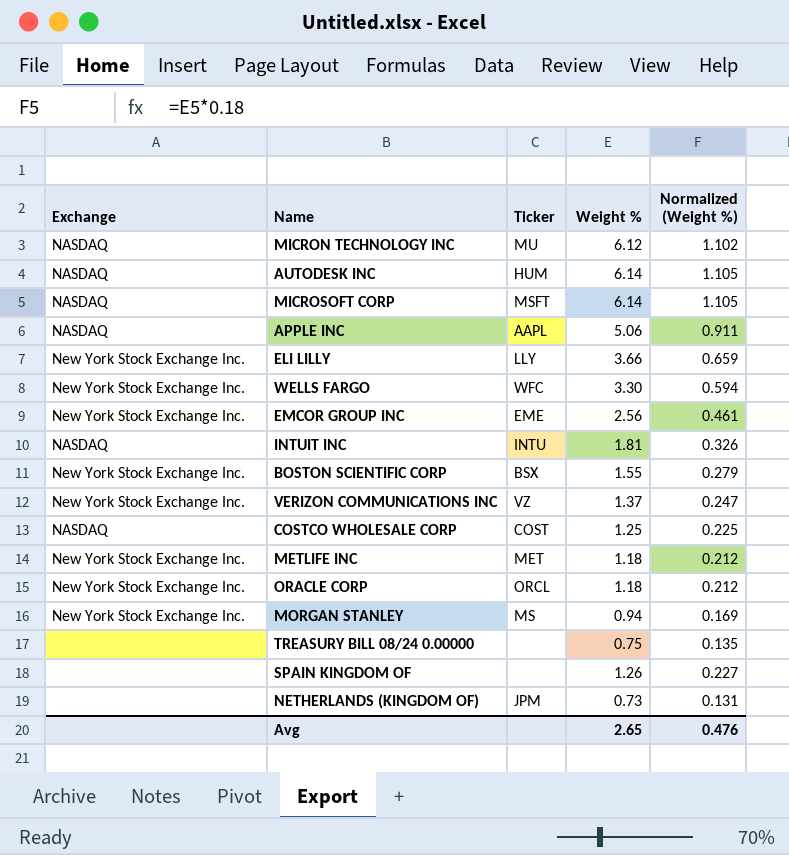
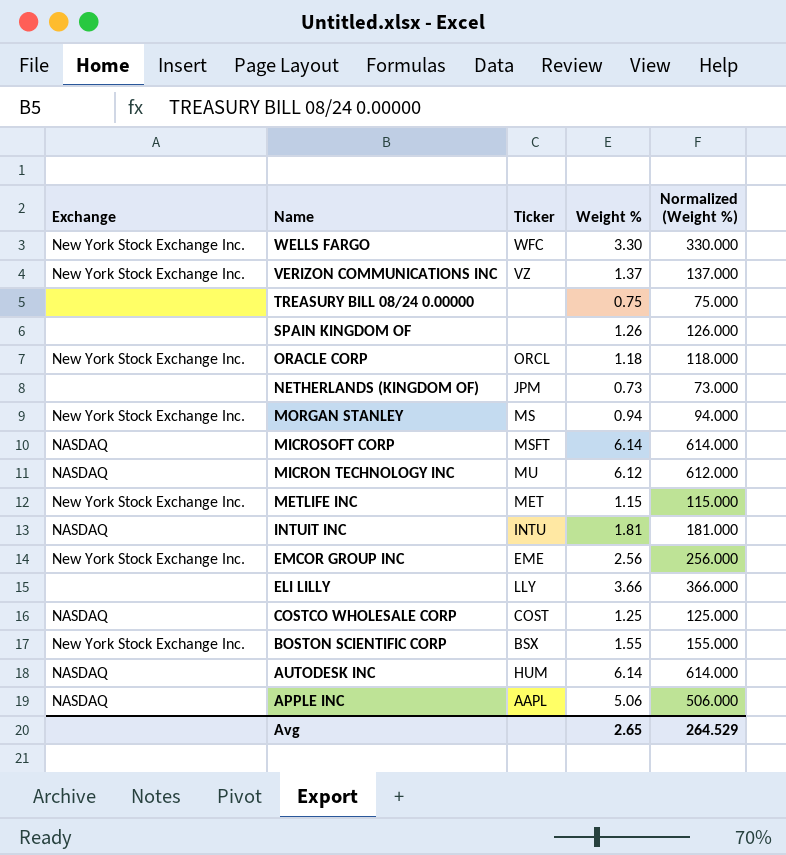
row order: none -> Name descending
column Normalized (Weight %) | formula: [Weight %] * 0.18 -> [Weight %] * 100
METLIFE INC | Weight %: 1.18 -> 1.15
ELI LILLY | Exchange: New York Stock Exchange Inc. -> none
Avg | Normalized (Weight %): 0.476 -> 264.529

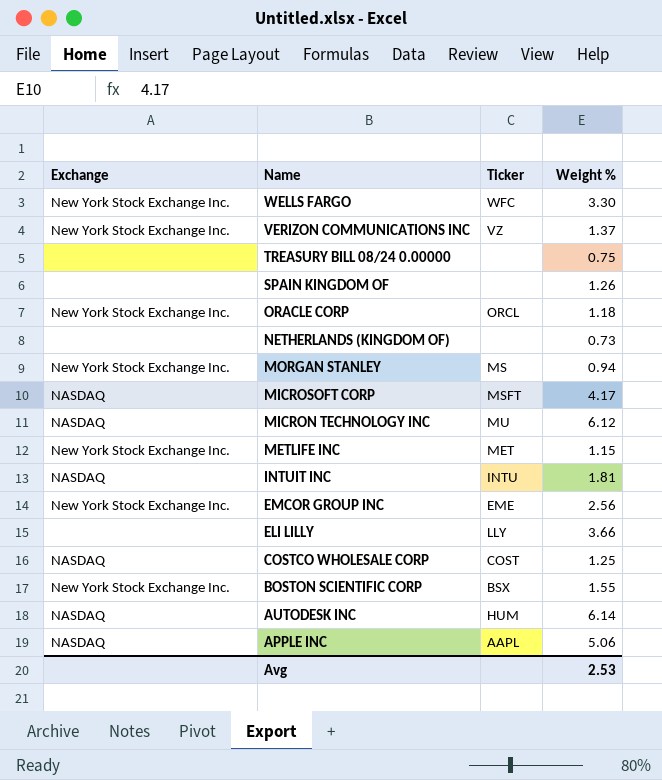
column Normalized (Weight %) | formula: [Weight %] * 100 -> none
NETHERLANDS (KINGDOM OF) | Ticker: JPM -> none
MICROSOFT CORP | Weight %: 6.14 -> 4.17
Avg | Weight %: 2.65 -> 2.53

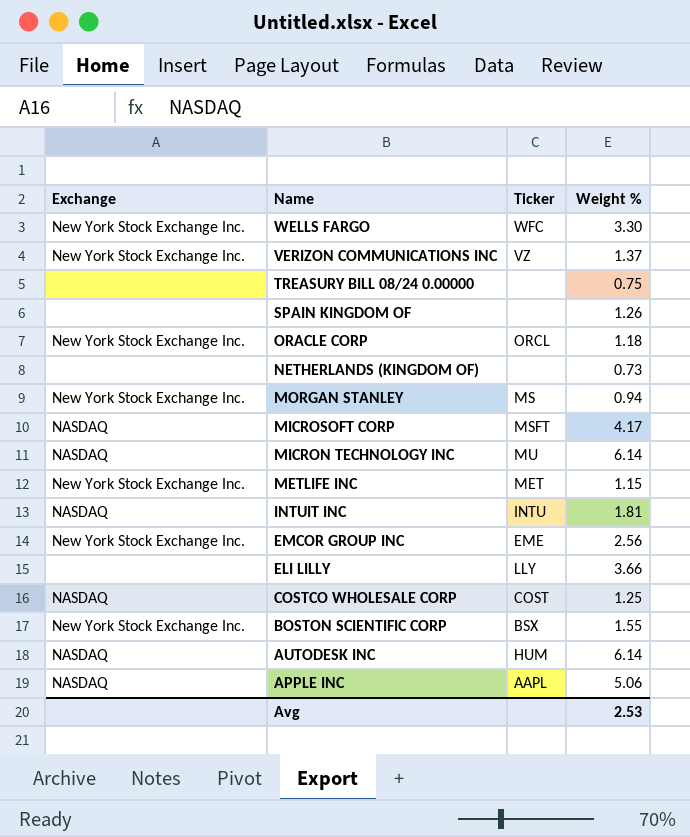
MICRON TECHNOLOGY INC | Weight %: 6.12 -> 6.14

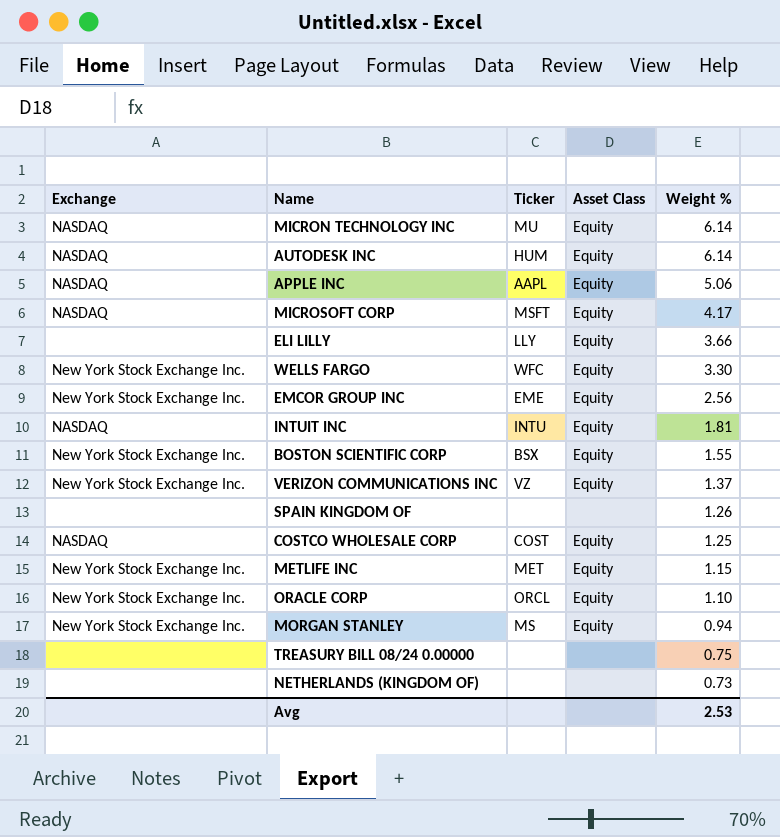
row order: Name descending -> Weight % descending
column Asset Class | position: none -> 4
ORACLE CORP | Weight %: 1.18 -> 1.10

